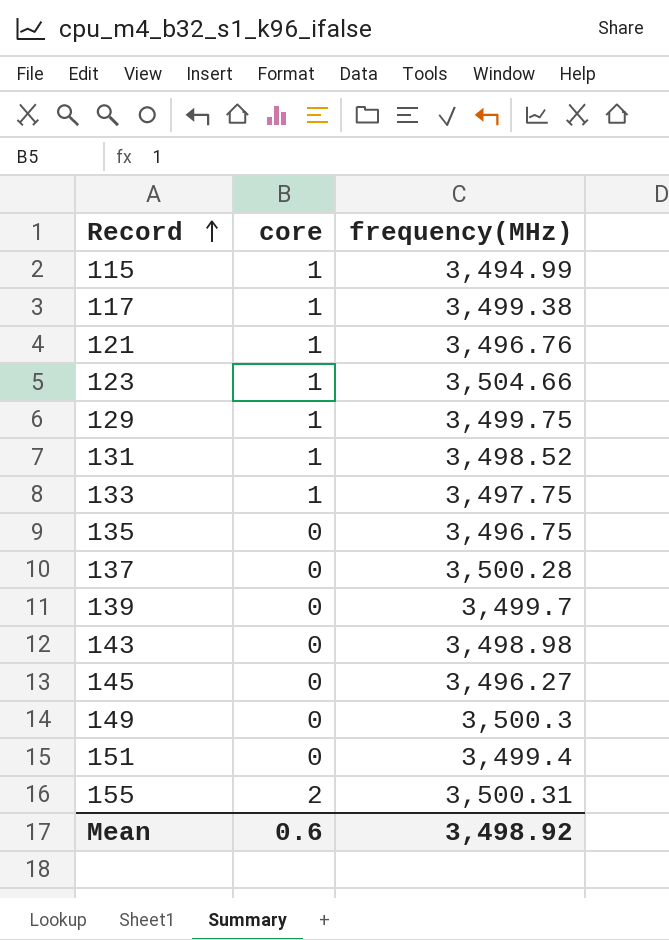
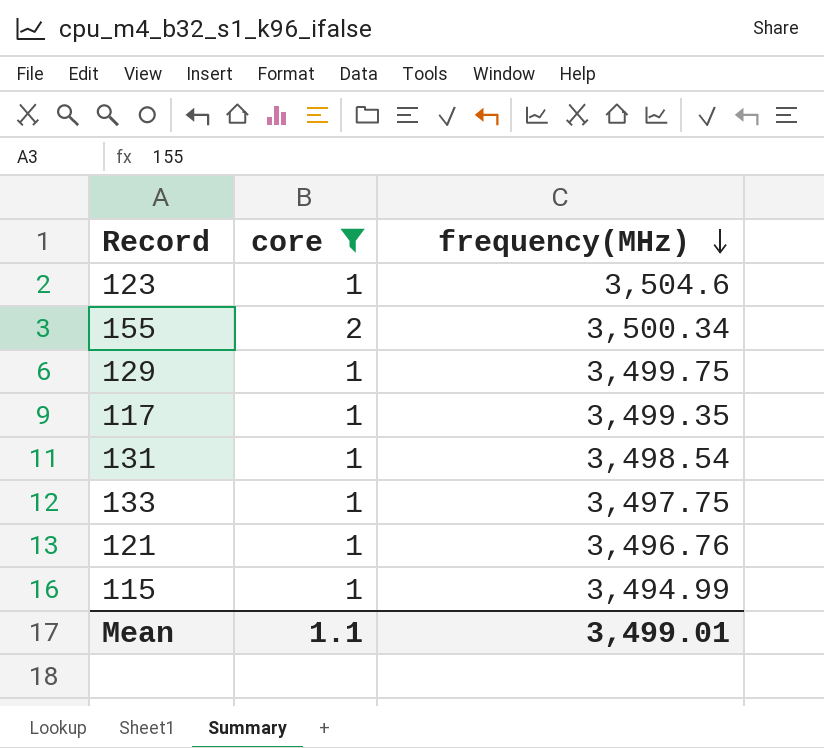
filter: none -> core != 0
row order: Record ascending -> frequency(MHz) descending
123 | frequency(MHz): 3,504.66 -> 3,504.6
155 | frequency(MHz): 3,500.31 -> 3,500.34
117 | frequency(MHz): 3,499.38 -> 3,499.35
131 | frequency(MHz): 3,498.52 -> 3,498.54
Mean | core: 0.6 -> 1.1
Mean | frequency(MHz): 3,498.92 -> 3,499.01

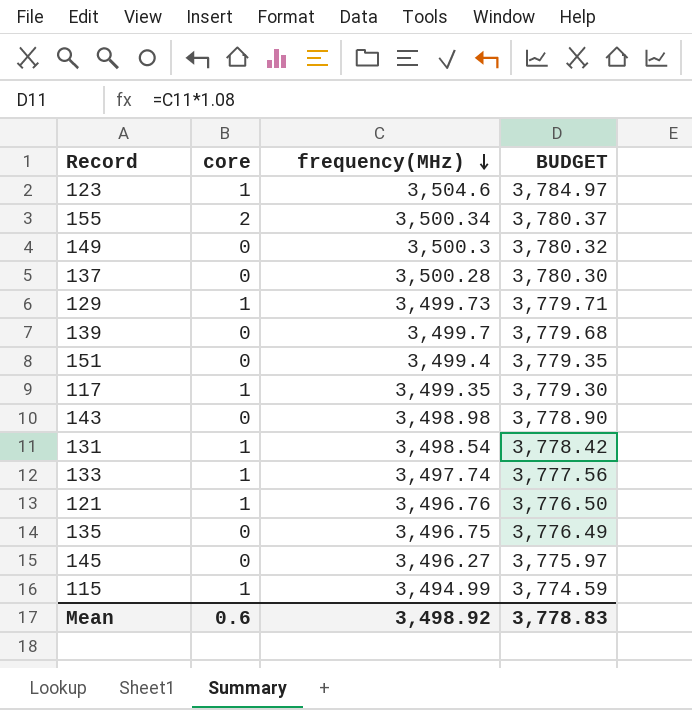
filter: core != 0 -> none
column BUDGET | formula: none -> [frequency(MHz)] * 1.08
129 | frequency(MHz): 3,499.75 -> 3,499.73
133 | frequency(MHz): 3,497.75 -> 3,497.74
Mean | core: 1.1 -> 0.6
Mean | frequency(MHz): 3,499.01 -> 3,498.92

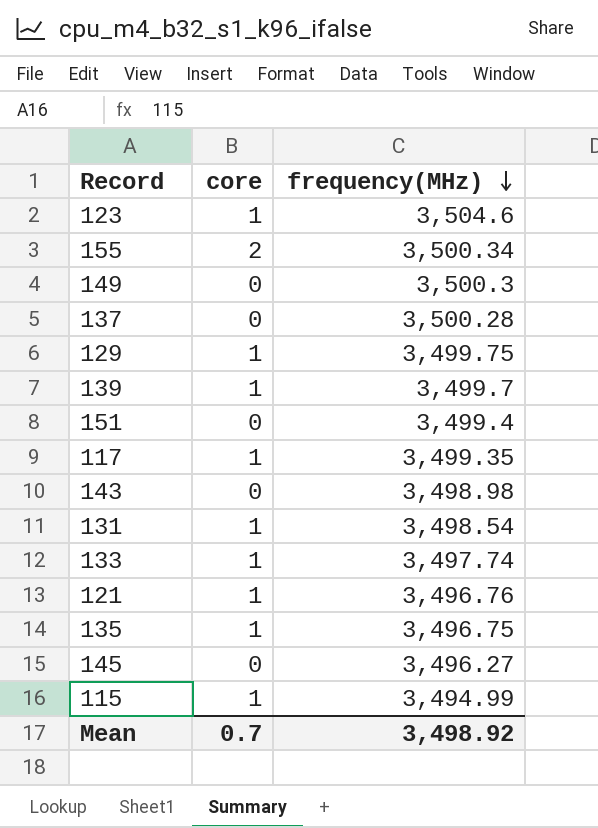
column BUDGET | formula: [frequency(MHz)] * 1.08 -> none
129 | frequency(MHz): 3,499.73 -> 3,499.75
139 | core: 0 -> 1
135 | core: 0 -> 1
Mean | core: 0.6 -> 0.7

